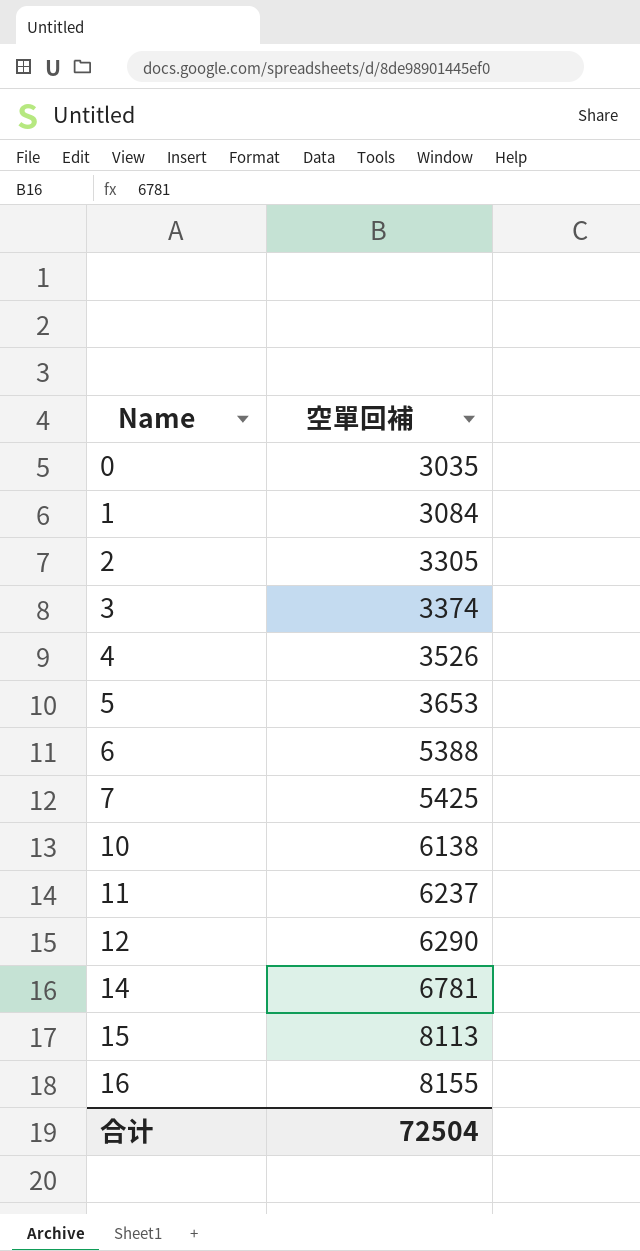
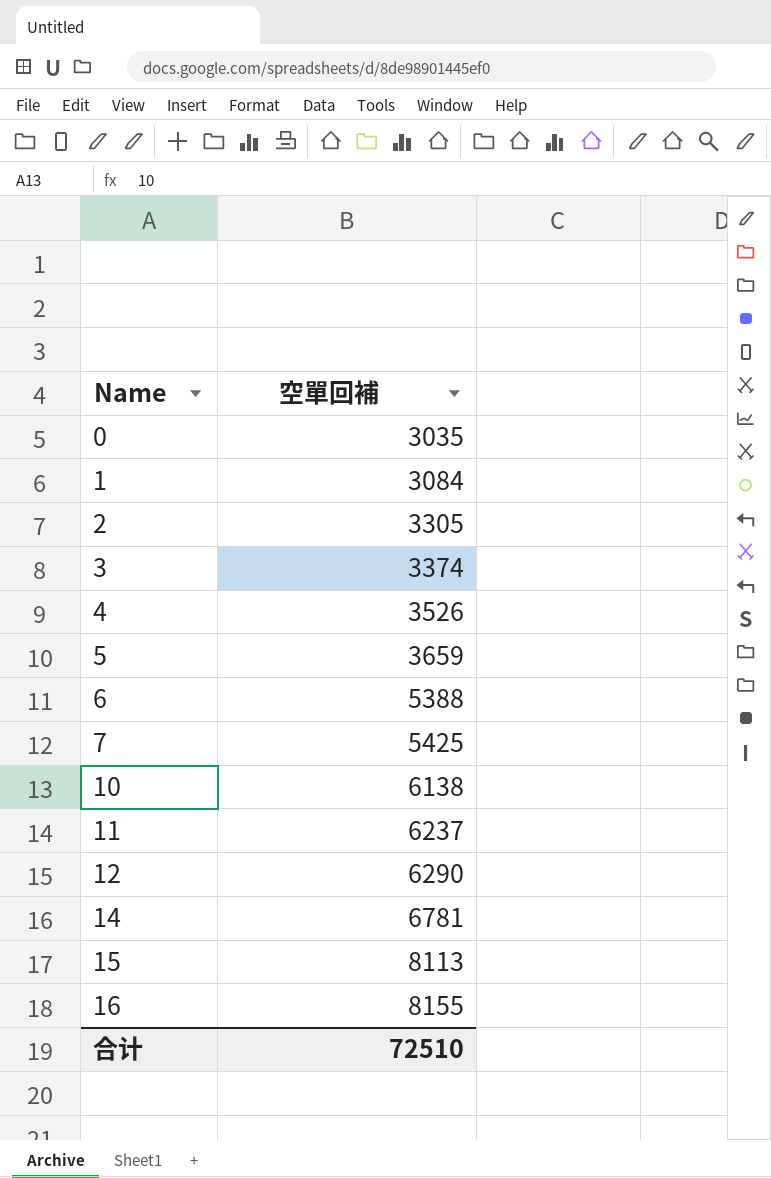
5 | 空單回補: 3653 -> 3659
合计 | 空單回補: 72504 -> 72510

